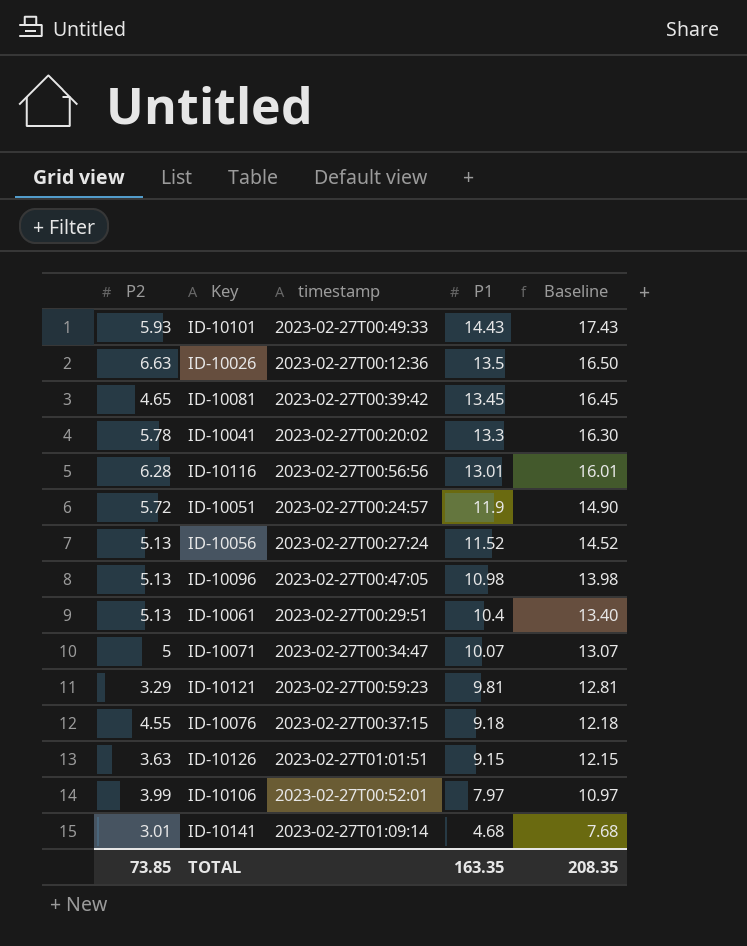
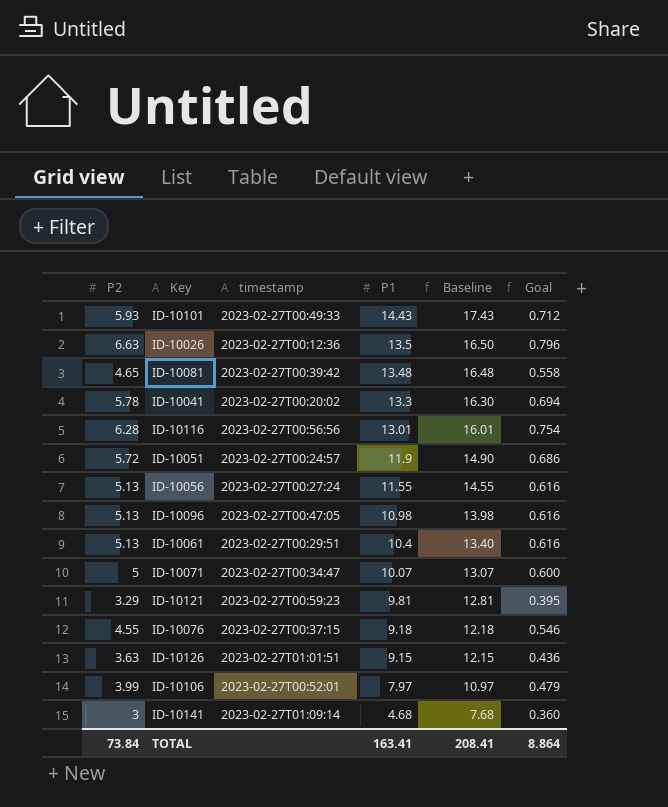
column Goal | formula: none -> [P2] * 0.12
ID-10081 | P1: 13.45 -> 13.48
ID-10081 | Baseline: 16.45 -> 16.48
ID-10056 | P1: 11.52 -> 11.55
ID-10056 | Baseline: 14.52 -> 14.55
ID-10141 | P2: 3.01 -> 3
TOTAL | P2: 73.85 -> 73.84
TOTAL | P1: 163.35 -> 163.41
TOTAL | Baseline: 208.35 -> 208.41

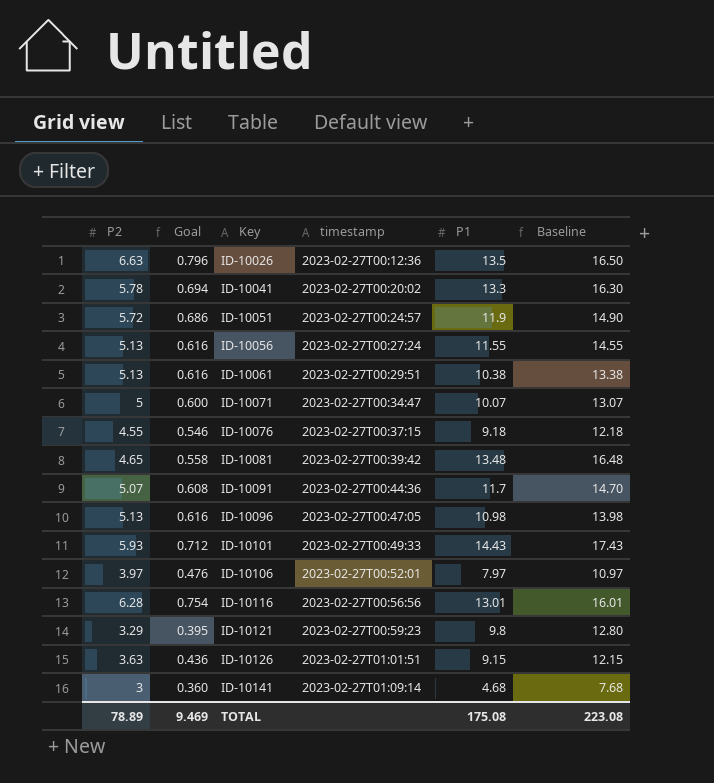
row order: P1 descending -> Key ascending
column Goal | position: 6 -> 2
ID-10061 | P1: 10.4 -> 10.38
ID-10061 | Baseline: 13.40 -> 13.38
row ID-10091: none -> 5.07 | 0.608 | 2023-02-27T00:44:36 | 11.7 | 14.70
ID-10106 | P2: 3.99 -> 3.97
ID-10106 | Goal: 0.479 -> 0.476
ID-10121 | P1: 9.81 -> 9.8
ID-10121 | Baseline: 12.81 -> 12.80
TOTAL | P2: 73.84 -> 78.89
TOTAL | Goal: 8.864 -> 9.469
TOTAL | P1: 163.41 -> 175.08
TOTAL | Baseline: 208.41 -> 223.08

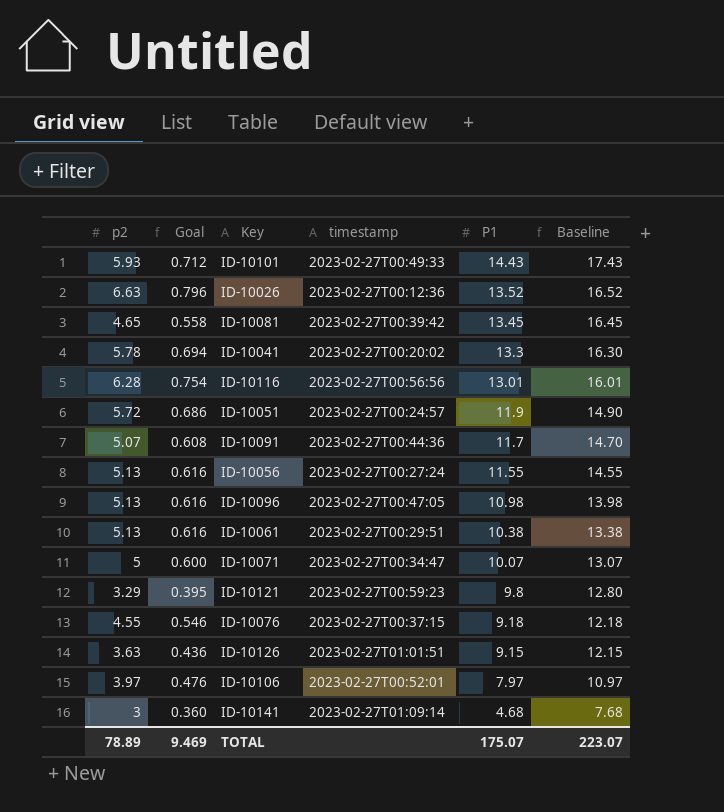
row order: Key ascending -> P1 descending
column name: P2 -> p2
ID-10026 | P1: 13.5 -> 13.52
ID-10026 | Baseline: 16.50 -> 16.52
ID-10081 | P1: 13.48 -> 13.45
ID-10081 | Baseline: 16.48 -> 16.45
TOTAL | P1: 175.08 -> 175.07
TOTAL | Baseline: 223.08 -> 223.07

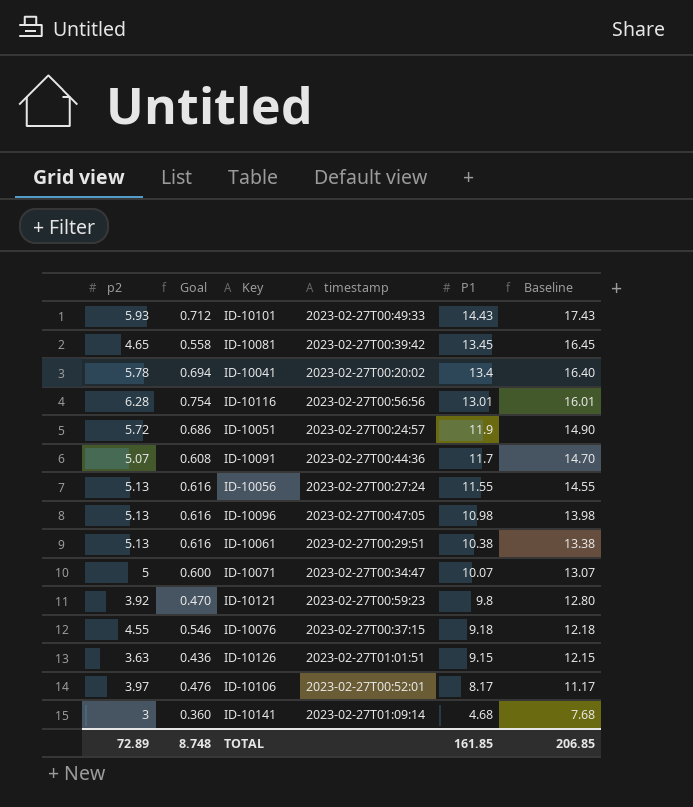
row ID-10026: 6.63 | 0.796 | 2023-02-27T00:12:36 | 13.52 | 16.52 -> none
ID-10041 | P1: 13.3 -> 13.4
ID-10041 | Baseline: 16.30 -> 16.40
ID-10121 | p2: 3.29 -> 3.92
ID-10121 | Goal: 0.395 -> 0.470
ID-10106 | P1: 7.97 -> 8.17
ID-10106 | Baseline: 10.97 -> 11.17
TOTAL | p2: 78.89 -> 72.89
TOTAL | Goal: 9.469 -> 8.748
TOTAL | P1: 175.07 -> 161.85
TOTAL | Baseline: 223.07 -> 206.85

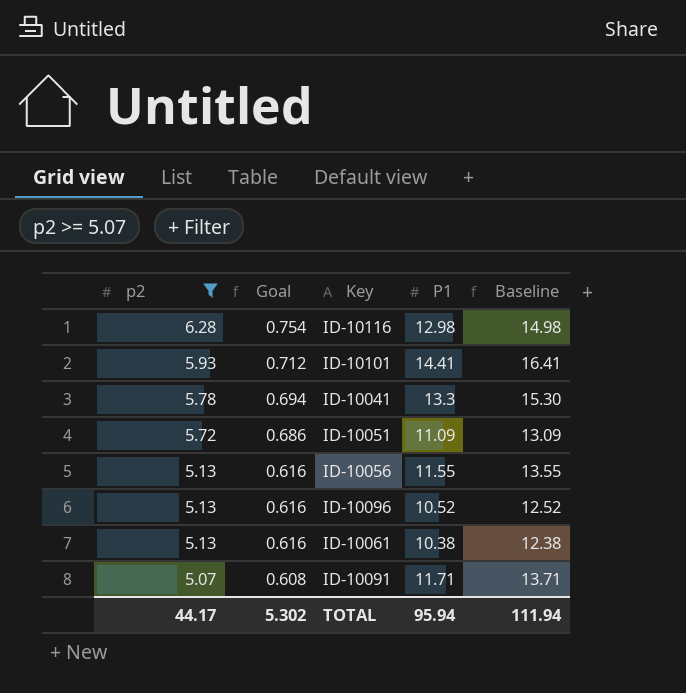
filter: none -> p2 >= 5.07
row order: P1 descending -> p2 descending
column timestamp | position: 4 -> none
column Baseline | formula: [P1] + 3 -> [P1] + 2
ID-10116 | P1: 13.01 -> 12.98
ID-10101 | P1: 14.43 -> 14.41
ID-10041 | P1: 13.4 -> 13.3
ID-10051 | P1: 11.9 -> 11.09
ID-10096 | P1: 10.98 -> 10.52
ID-10091 | P1: 11.7 -> 11.71
TOTAL | p2: 72.89 -> 44.17
TOTAL | Goal: 8.748 -> 5.302
TOTAL | P1: 161.85 -> 95.94
TOTAL | Baseline: 206.85 -> 111.94

